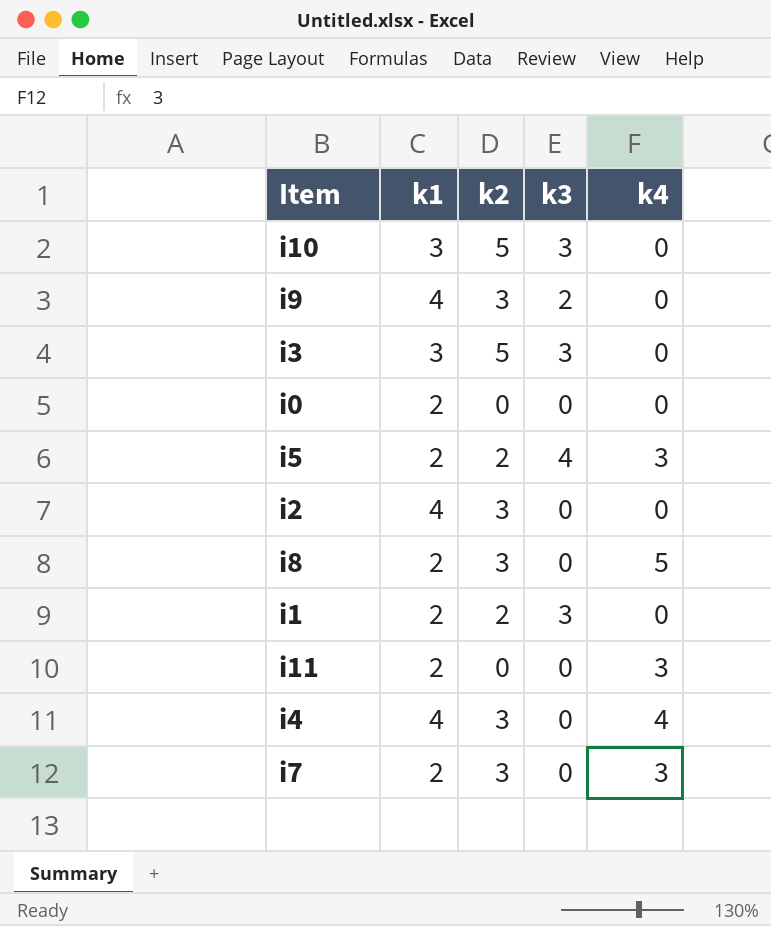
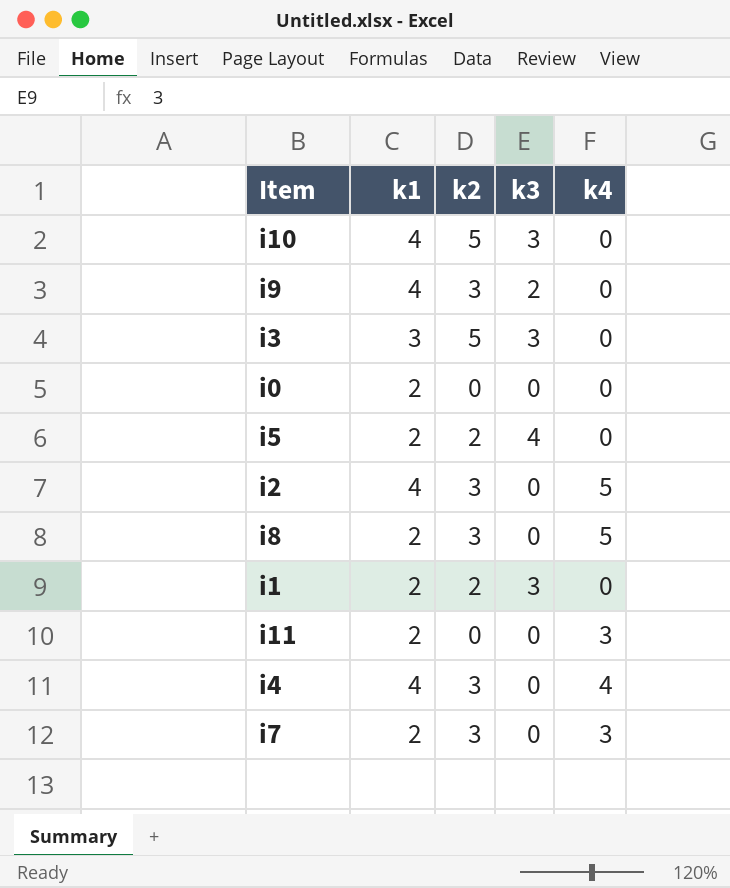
i10 | k1: 3 -> 4
i5 | k4: 3 -> 0
i2 | k4: 0 -> 5

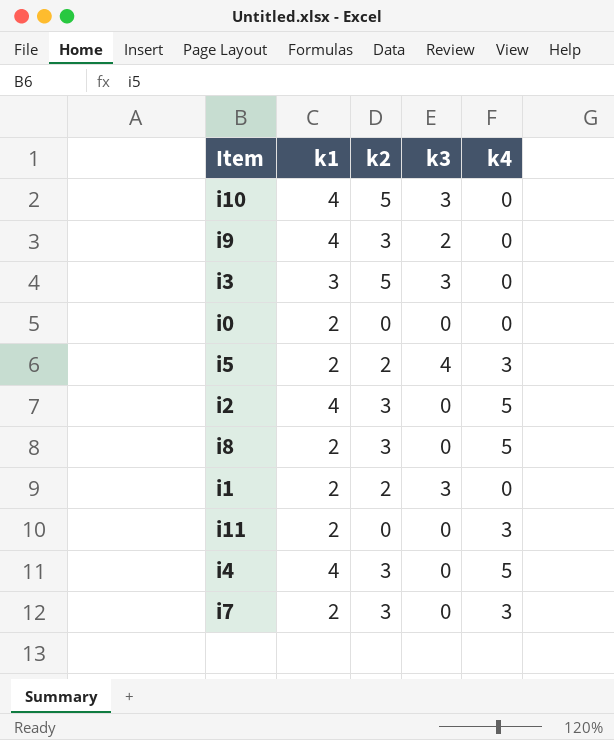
i5 | k4: 0 -> 3
i4 | k4: 4 -> 5

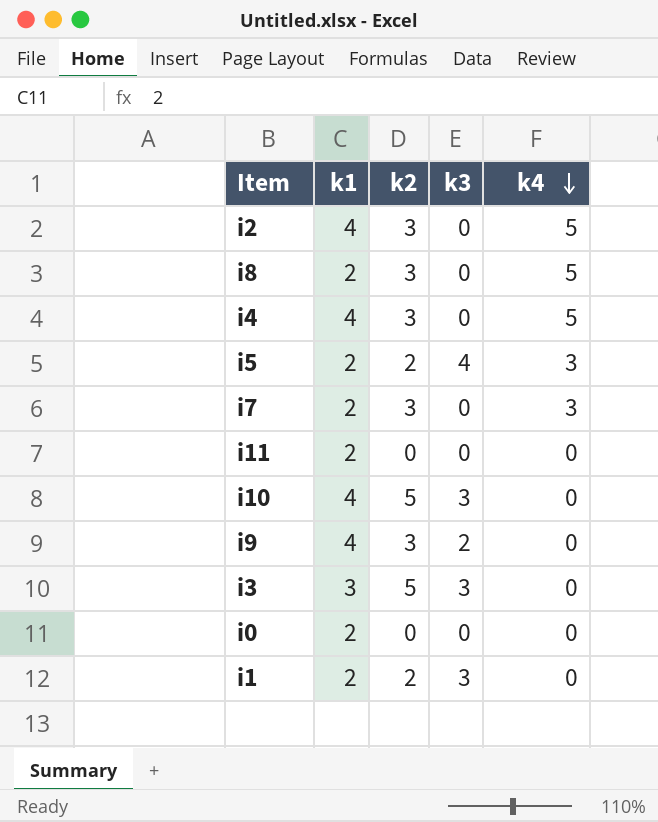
row order: none -> k4 descending
i11 | k4: 3 -> 0

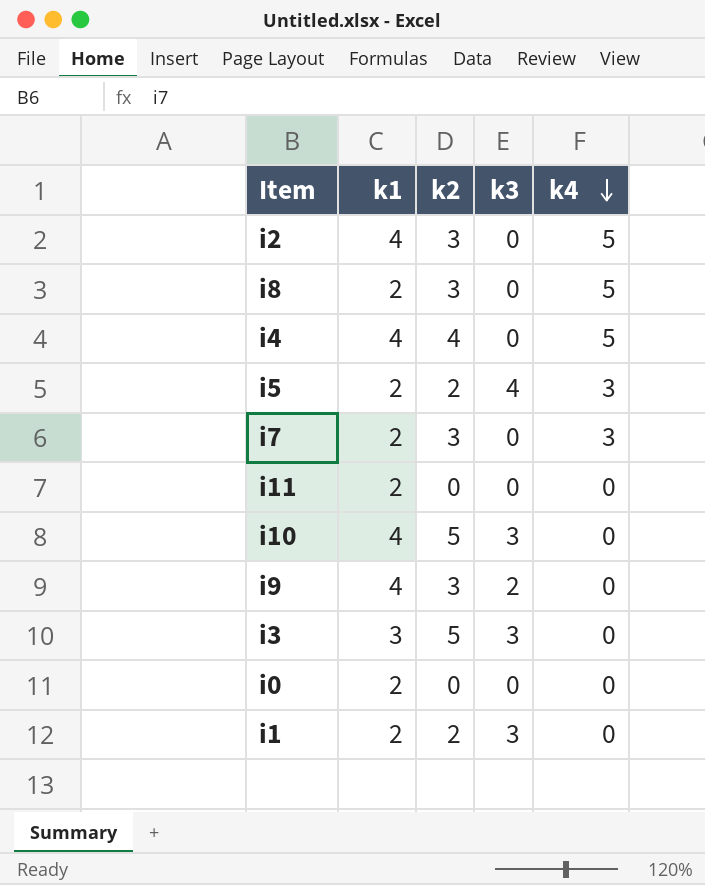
i4 | k2: 3 -> 4

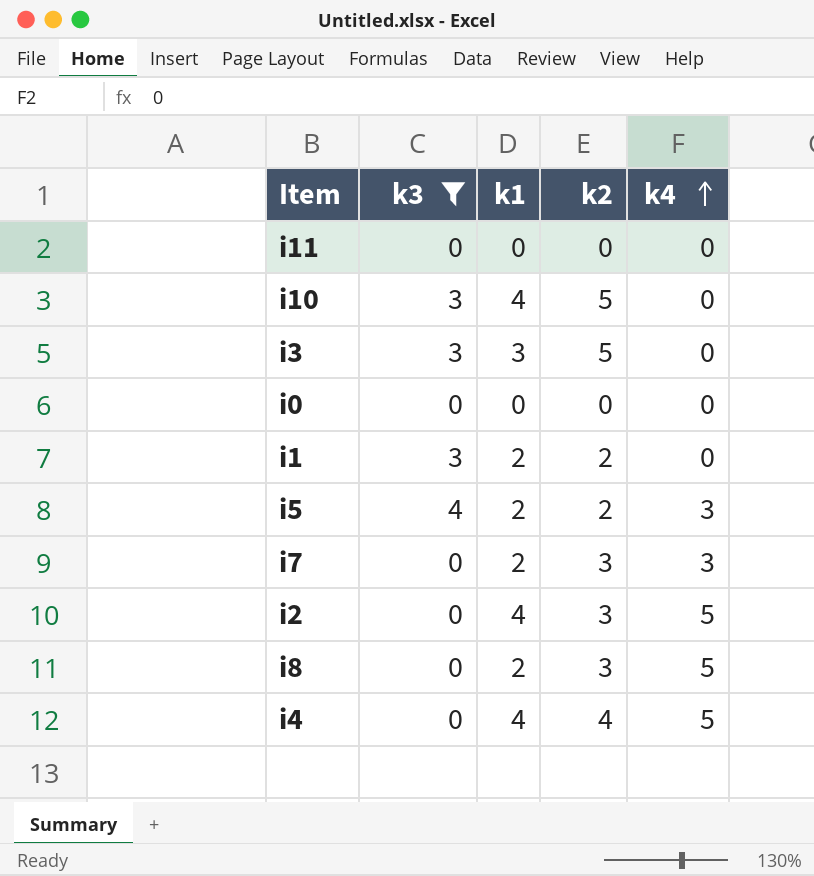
filter: none -> k3 != 2
row order: k4 descending -> k4 ascending
column k3 | position: 4 -> 2
i11 | k1: 2 -> 0
i0 | k1: 2 -> 0

